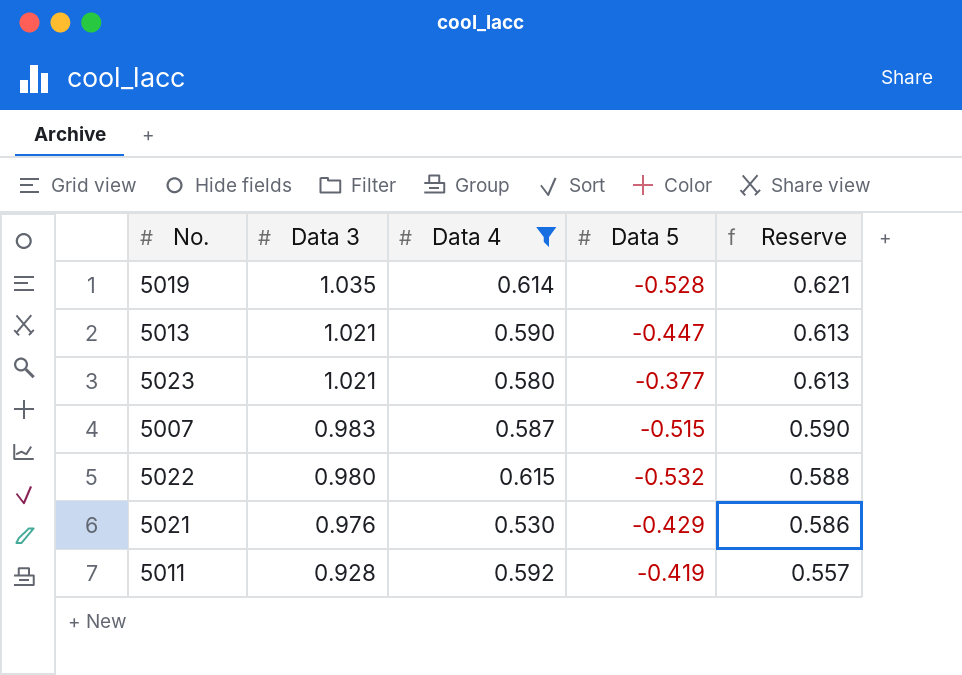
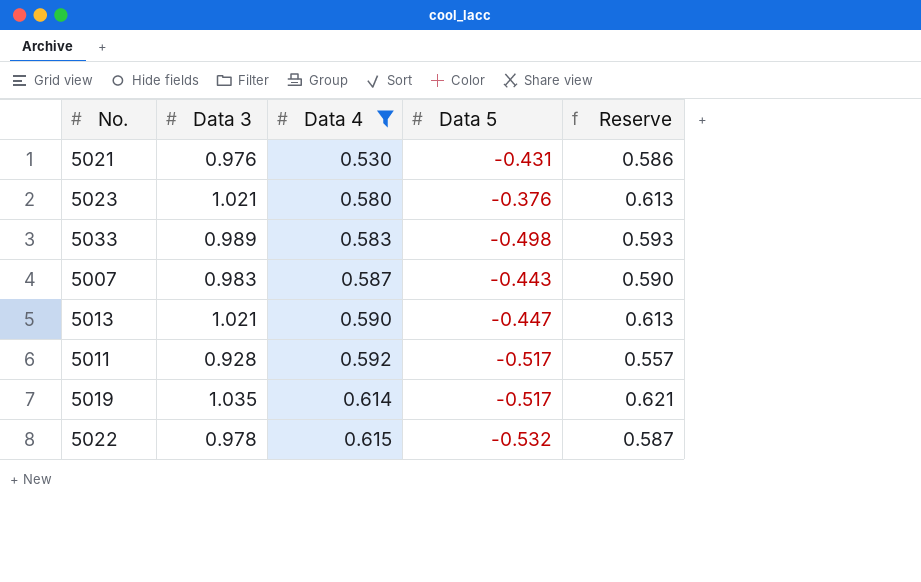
row order: Data 3 descending -> Data 4 ascending
5021 | Data 5: -0.429 -> -0.431
5023 | Data 5: -0.377 -> -0.376
row 5033: none -> 0.989 | 0.583 | -0.498 | 0.593
5007 | Data 5: -0.515 -> -0.443
5011 | Data 5: -0.419 -> -0.517
5019 | Data 5: -0.528 -> -0.517
5022 | Data 3: 0.980 -> 0.978
5022 | Reserve: 0.588 -> 0.587

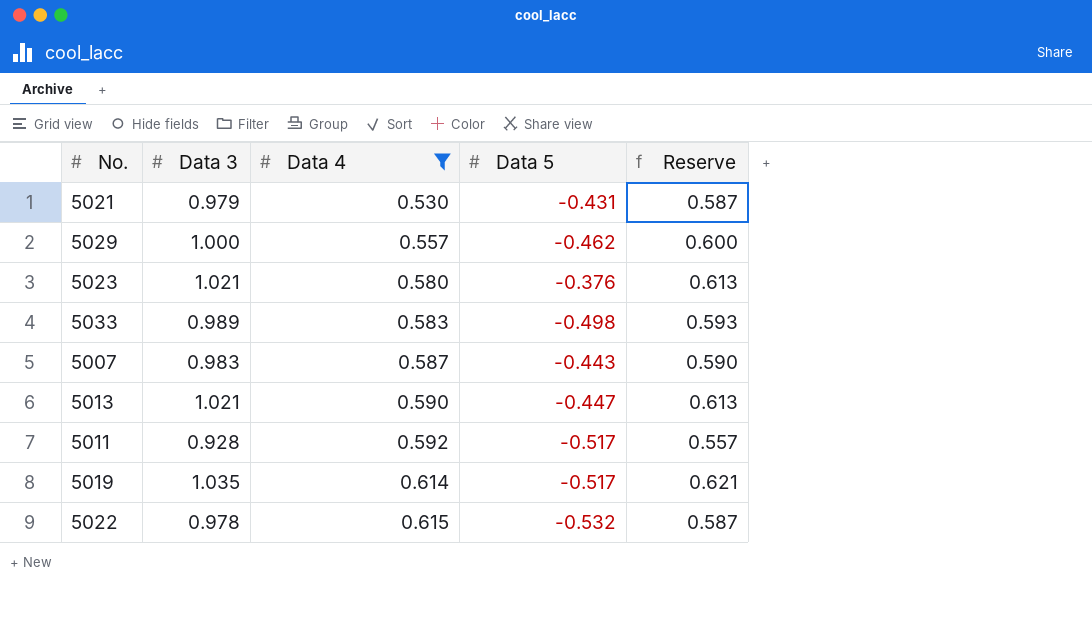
5021 | Data 3: 0.976 -> 0.979
5021 | Reserve: 0.586 -> 0.587
row 5029: none -> 1.000 | 0.557 | -0.462 | 0.600

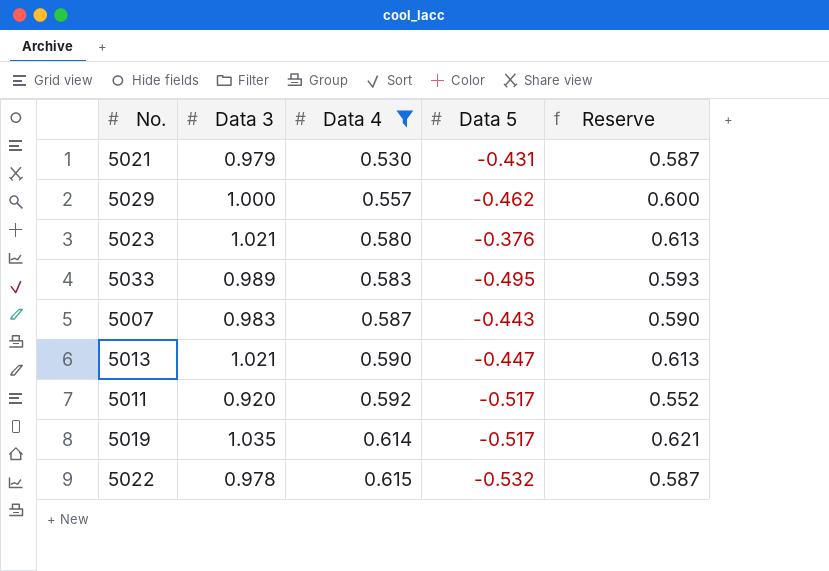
5033 | Data 5: -0.498 -> -0.495
5011 | Data 3: 0.928 -> 0.920
5011 | Reserve: 0.557 -> 0.552

